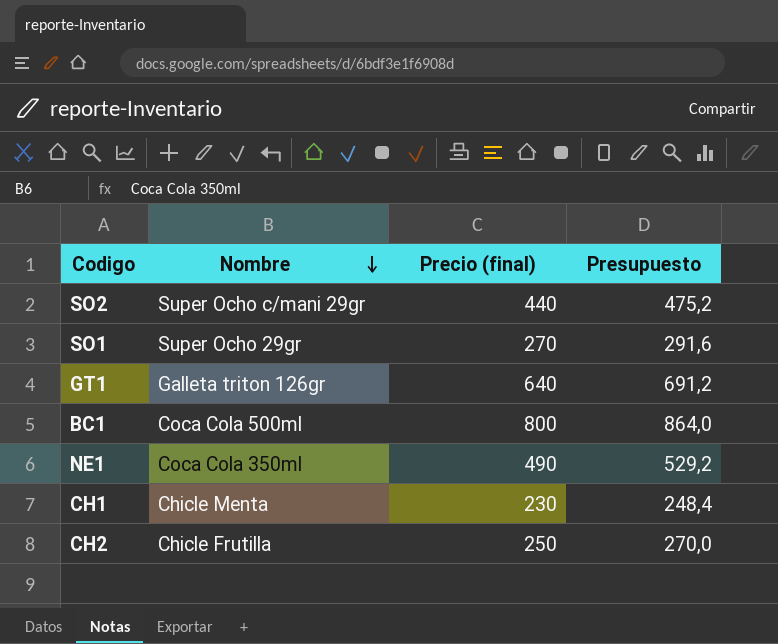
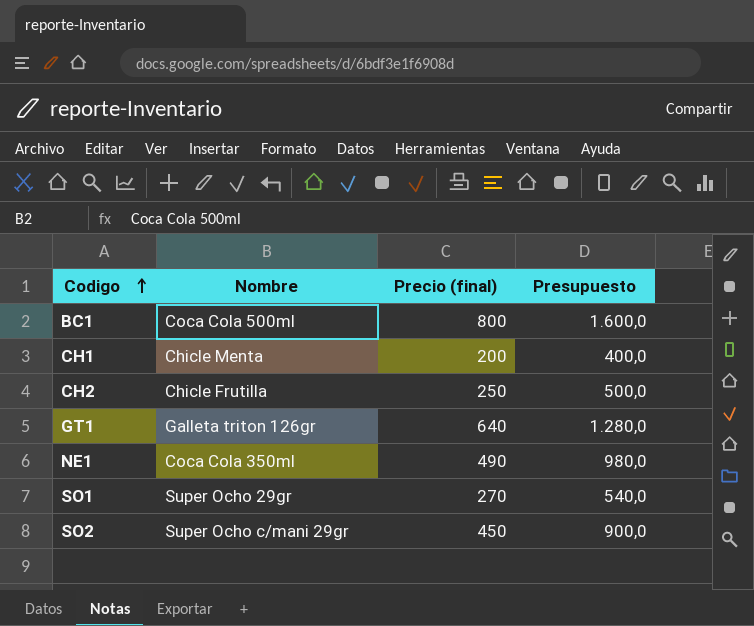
row order: Nombre descending -> Codigo ascending
column Presupuesto | formula: [Precio (final)] * 1,08 -> [Precio (final)] * 2
CH1 | Precio (final): 230 -> 200
SO2 | Precio (final): 440 -> 450

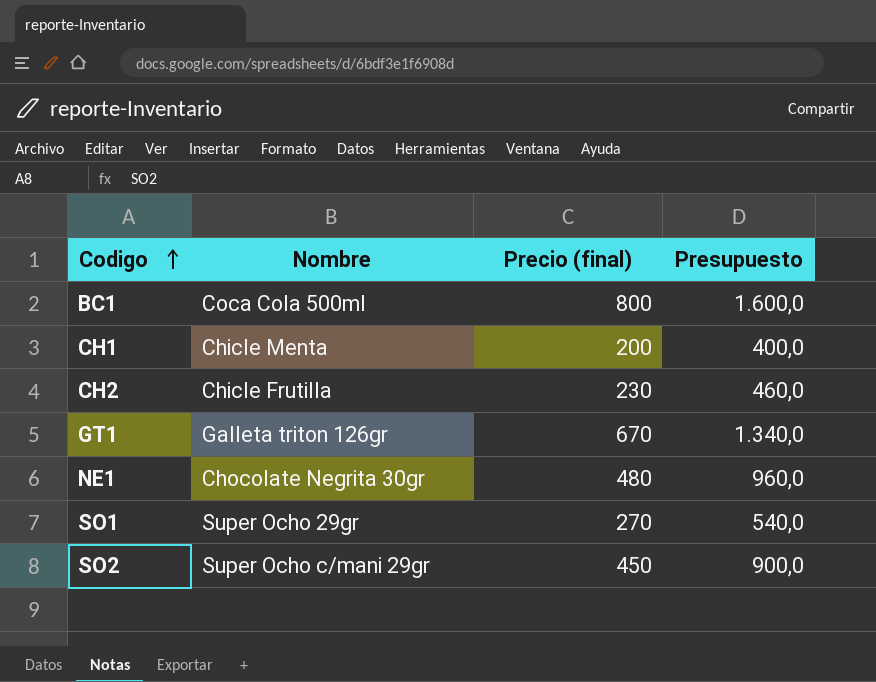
CH2 | Precio (final): 250 -> 230
CH2 | Presupuesto: 500,0 -> 460,0
GT1 | Precio (final): 640 -> 670
GT1 | Presupuesto: 1.280,0 -> 1.340,0
NE1 | Nombre: Coca Cola 350ml -> Chocolate Negrita 30gr
NE1 | Precio (final): 490 -> 480
NE1 | Presupuesto: 980,0 -> 960,0

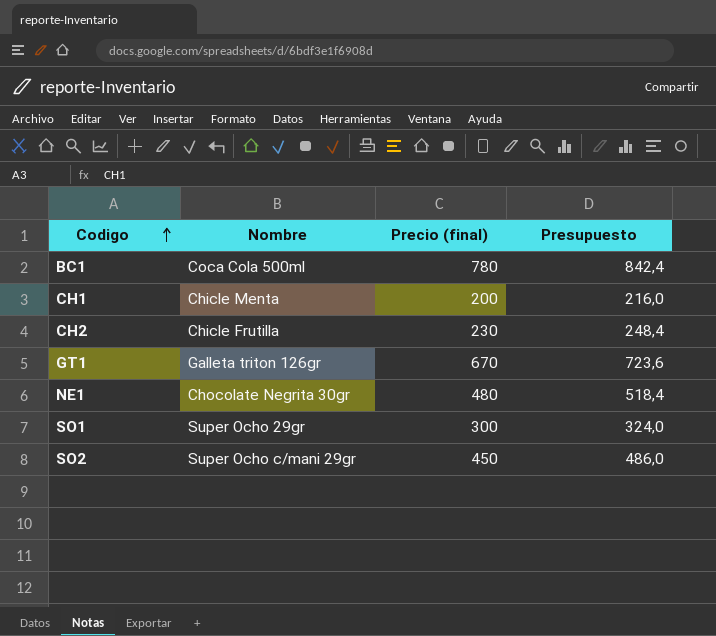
column Presupuesto | formula: [Precio (final)] * 2 -> [Precio (final)] * 1,08
BC1 | Precio (final): 800 -> 780
SO1 | Precio (final): 270 -> 300

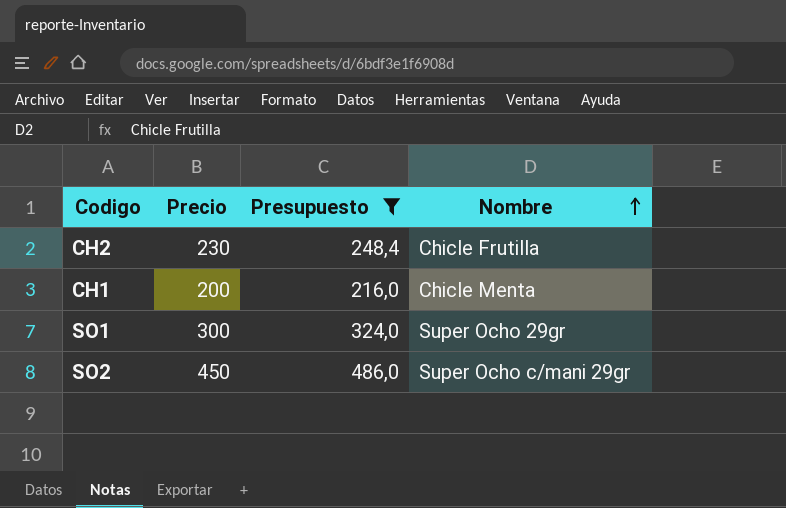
filter: none -> Presupuesto <= 486,0
row order: Codigo ascending -> Nombre ascending
column name: Precio (final) -> Precio
column Nombre | position: 2 -> 4

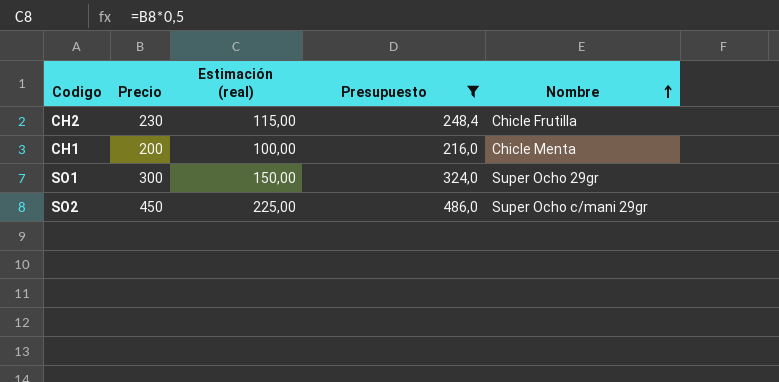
column Estimación (real) | formula: none -> [Precio] * 0,5

